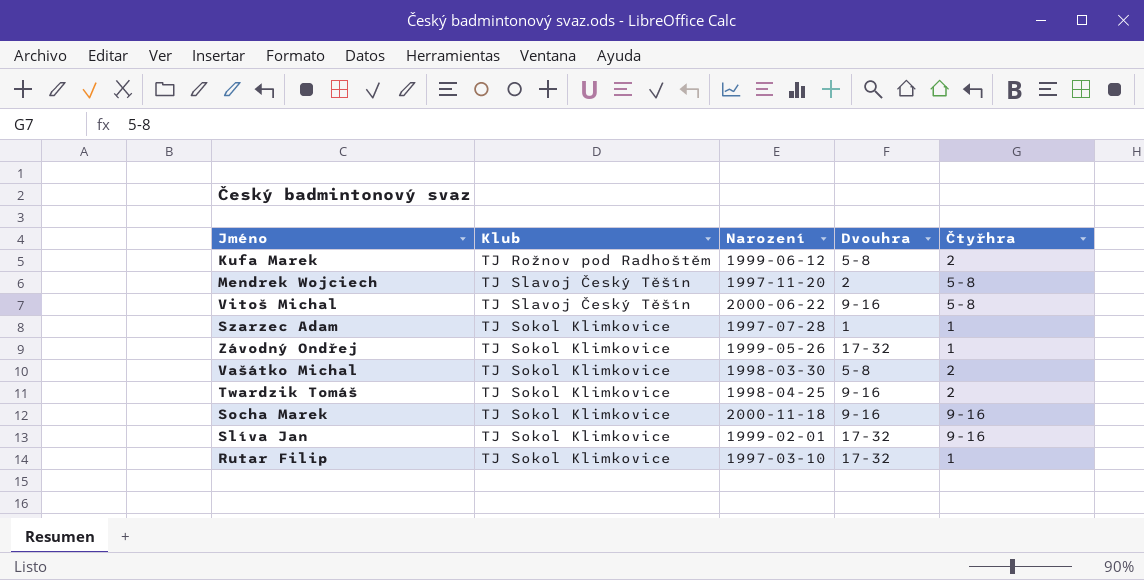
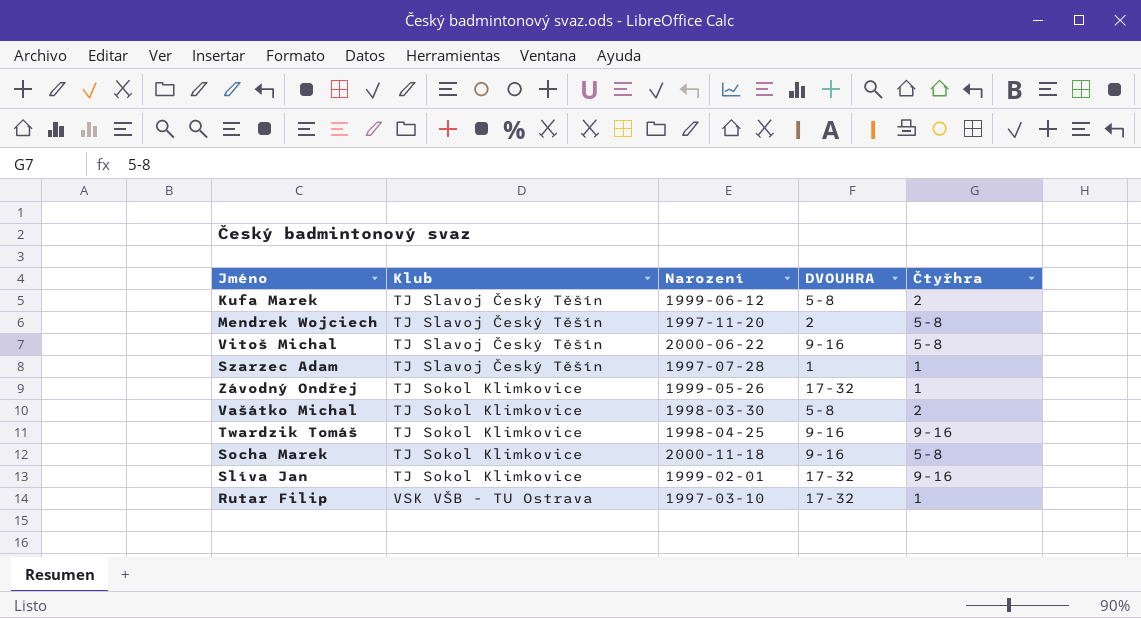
column name: Dvouhra -> DVOUHRA
Kufa Marek | Klub: TJ Rožnov pod Radhoštěm -> TJ Slavoj Český Těšín
Szarzec Adam | Klub: TJ Sokol Klimkovice -> TJ Slavoj Český Těšín
Twardzik Tomáš | Čtyřhra: 2 -> 9-16
Socha Marek | Čtyřhra: 9-16 -> 5-8
Rutar Filip | Klub: TJ Sokol Klimkovice -> VSK VŠB - TU Ostrava

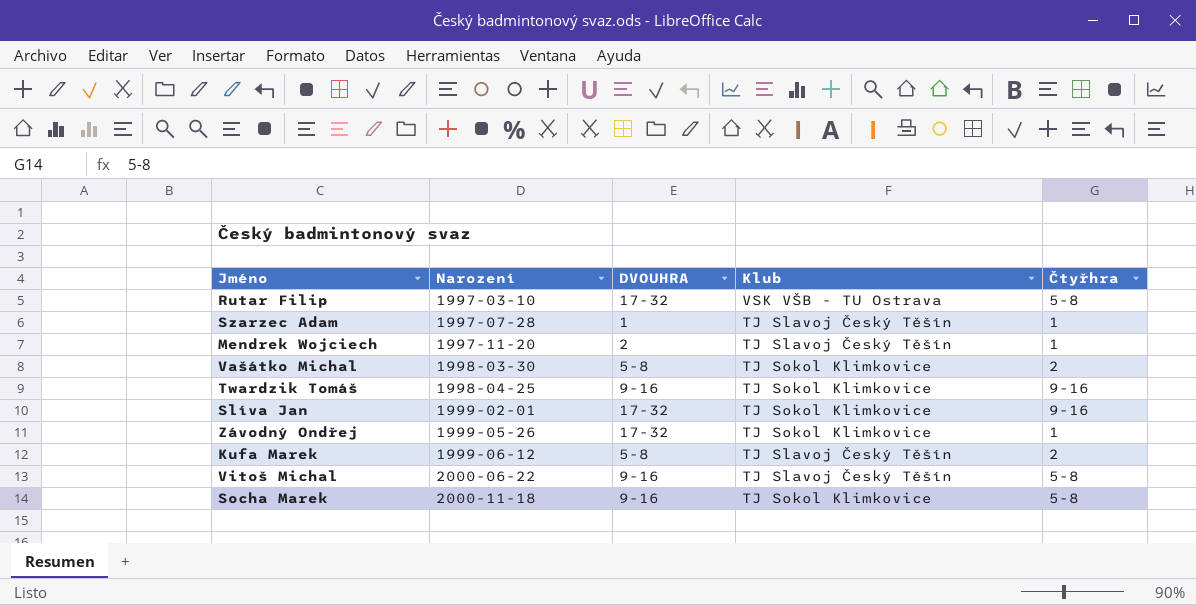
row order: Klub ascending -> Narození ascending
column Klub | position: 2 -> 4
Rutar Filip | Čtyřhra: 1 -> 5-8
Mendrek Wojciech | Čtyřhra: 5-8 -> 1

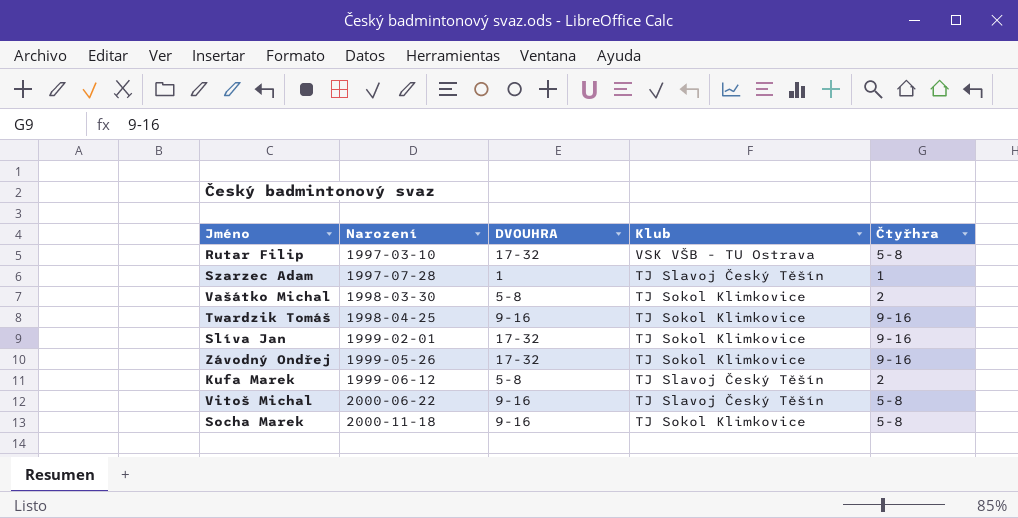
row Mendrek Wojciech: 1997-11-20 | 2 | TJ Slavoj Český Těšín | 1 -> none
Závodný Ondřej | Čtyřhra: 1 -> 9-16

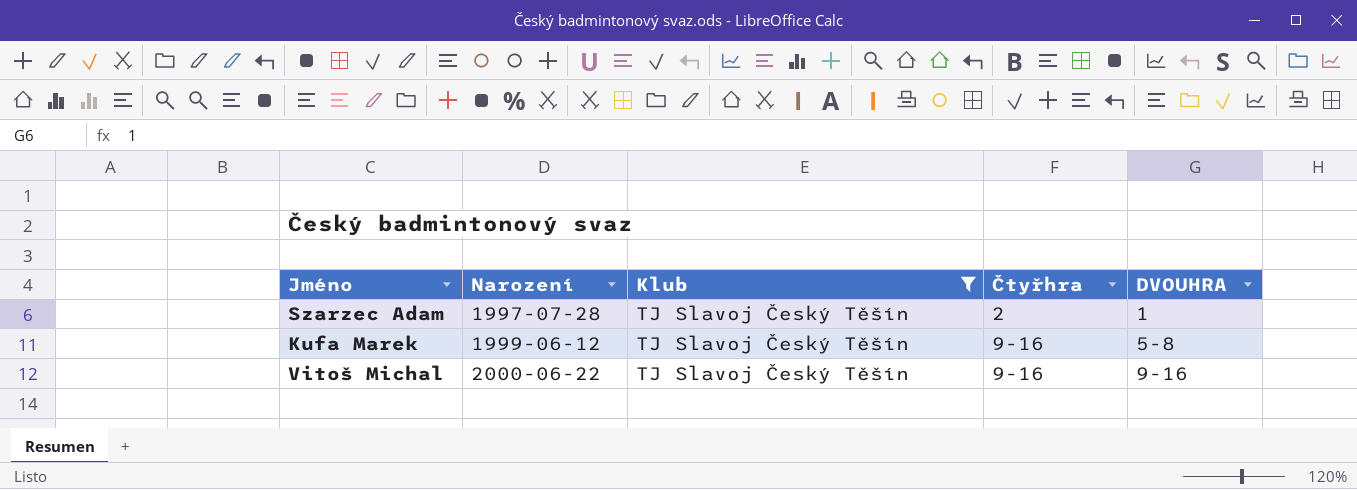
filter: none -> Klub = TJ Slavoj Český Těšín
column DVOUHRA | position: 3 -> 5
Szarzec Adam | Čtyřhra: 1 -> 2
Kufa Marek | Čtyřhra: 2 -> 9-16
Vitoš Michal | Čtyřhra: 5-8 -> 9-16

